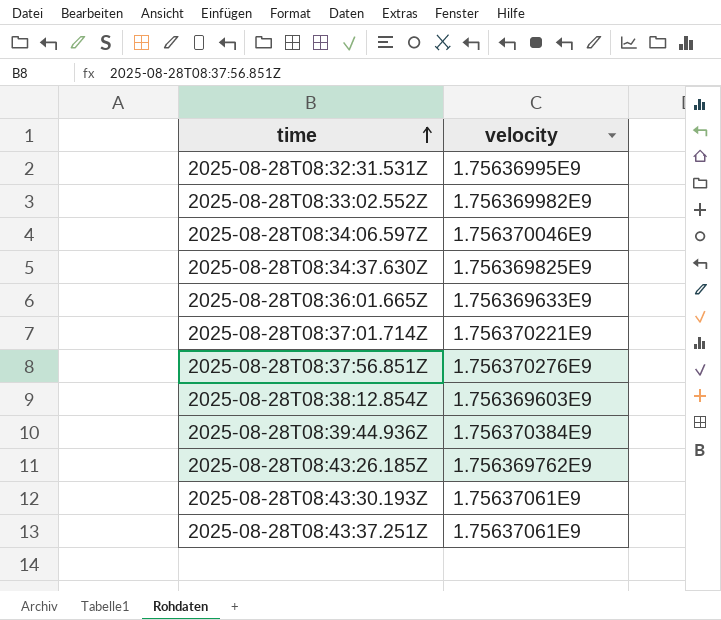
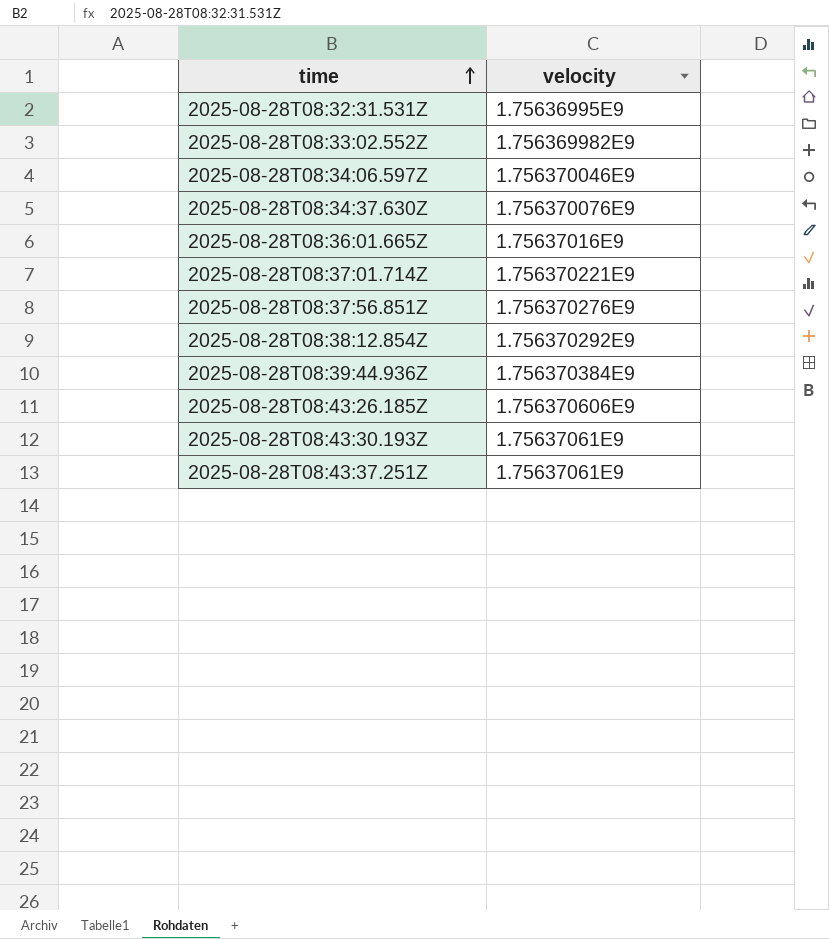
2025-08-28T08:34:37.630Z | velocity: 1.756369825E9 -> 1.756370076E9
2025-08-28T08:36:01.665Z | velocity: 1.756369633E9 -> 1.75637016E9
2025-08-28T08:38:12.854Z | velocity: 1.756369603E9 -> 1.756370292E9
2025-08-28T08:43:26.185Z | velocity: 1.756369762E9 -> 1.756370606E9

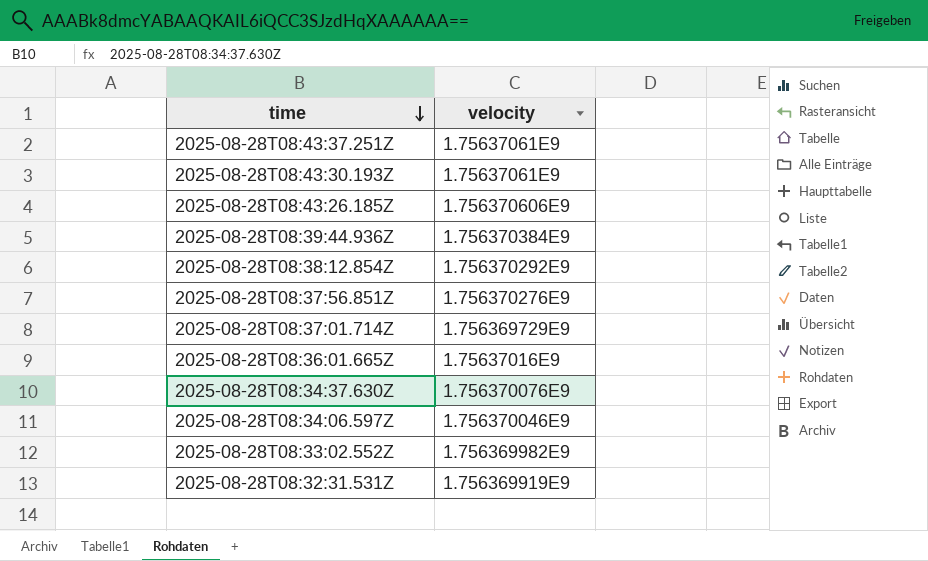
row order: time ascending -> time descending
2025-08-28T08:37:01.714Z | velocity: 1.756370221E9 -> 1.756369729E9
2025-08-28T08:32:31.531Z | velocity: 1.75636995E9 -> 1.756369919E9

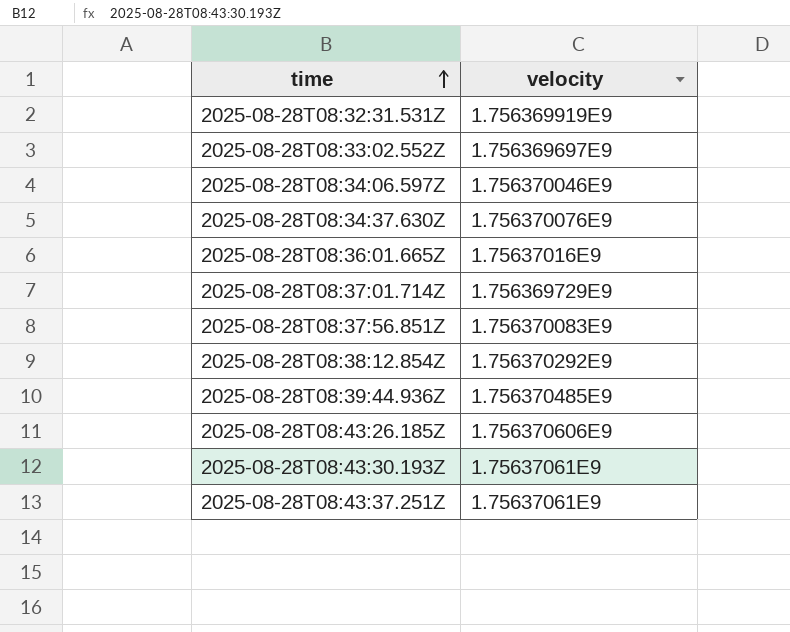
row order: time descending -> time ascending
2025-08-28T08:33:02.552Z | velocity: 1.756369982E9 -> 1.756369697E9
2025-08-28T08:37:56.851Z | velocity: 1.756370276E9 -> 1.756370083E9
2025-08-28T08:39:44.936Z | velocity: 1.756370384E9 -> 1.756370485E9

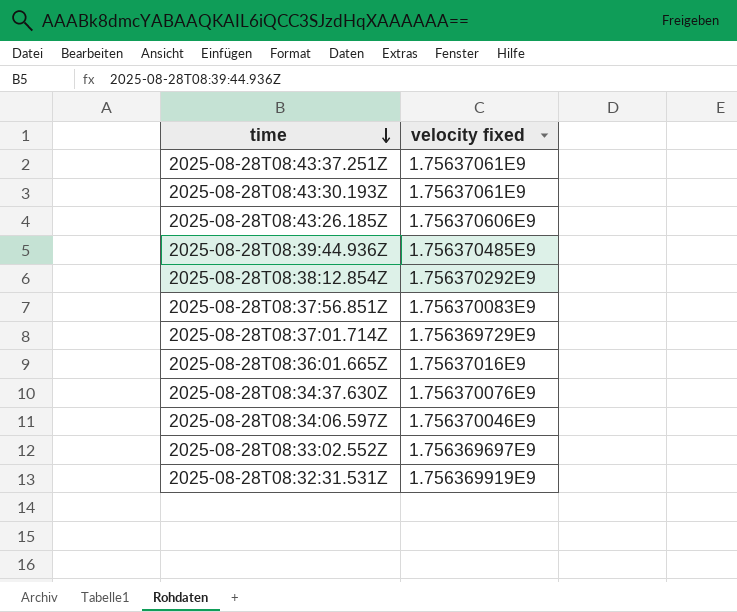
row order: time ascending -> time descending
column name: velocity -> velocity fixed

